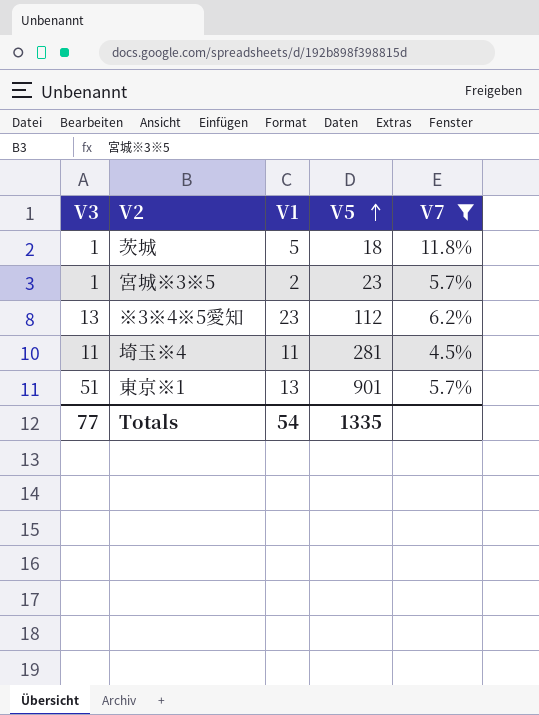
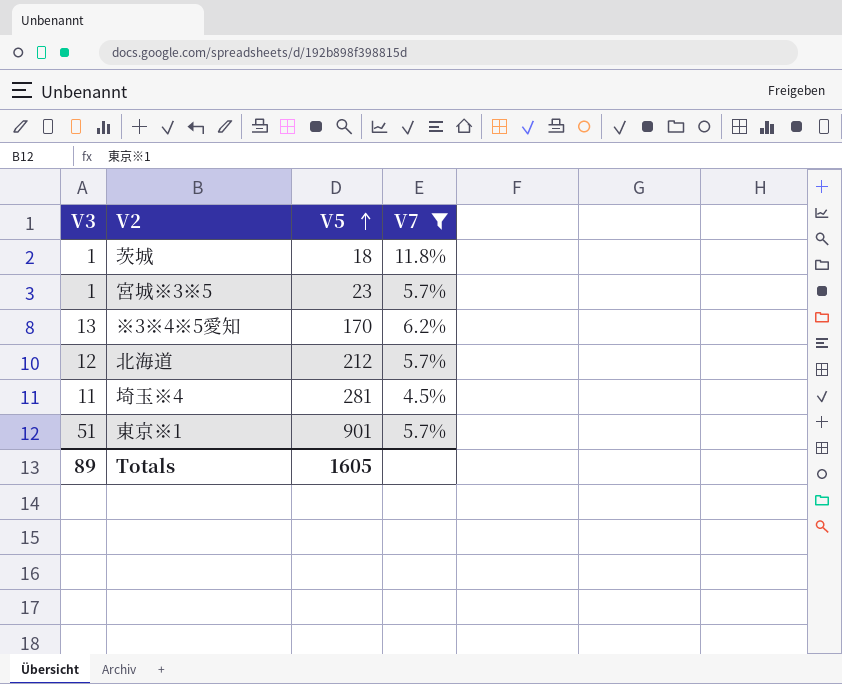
column V1 | position: 3 -> none
※3※4※5愛知 | V5: 112 -> 170
row 北海道: none -> 12 | 212 | 5.7%
Totals | V3: 77 -> 89
Totals | V5: 1335 -> 1605

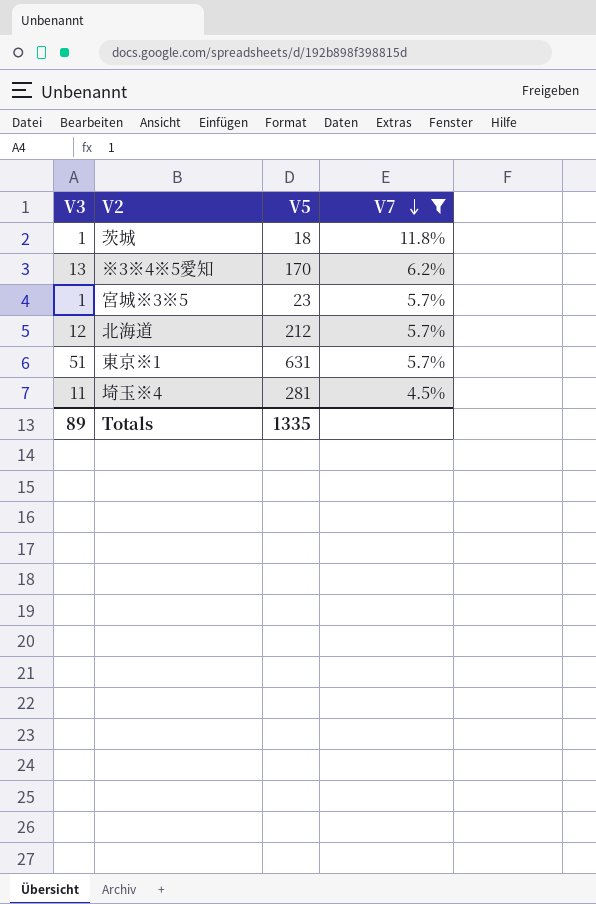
row order: V5 ascending -> V7 descending
東京※1 | V5: 901 -> 631
Totals | V5: 1605 -> 1335

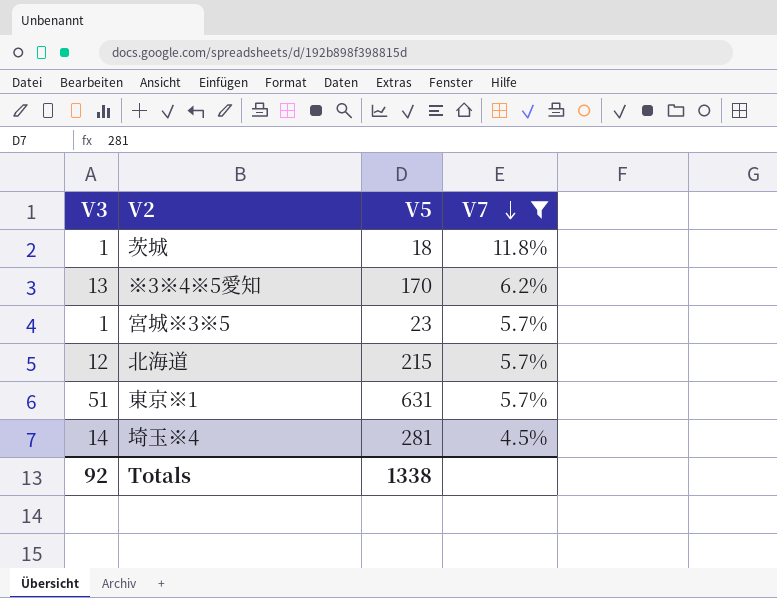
北海道 | V5: 212 -> 215
埼玉※4 | V3: 11 -> 14
Totals | V3: 89 -> 92
Totals | V5: 1335 -> 1338

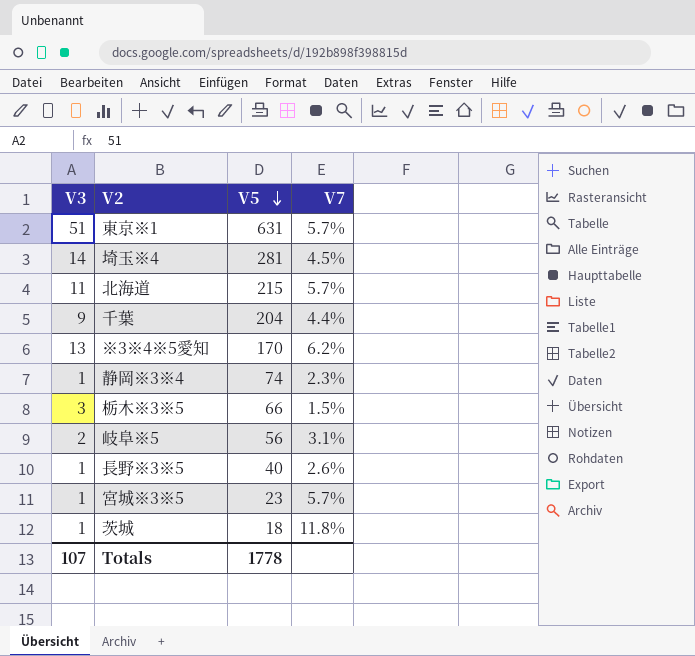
filter: V7 >= 4.5% -> none
row order: V7 descending -> V5 descending
北海道 | V3: 12 -> 11
Totals | V3: 92 -> 107
Totals | V5: 1338 -> 1778

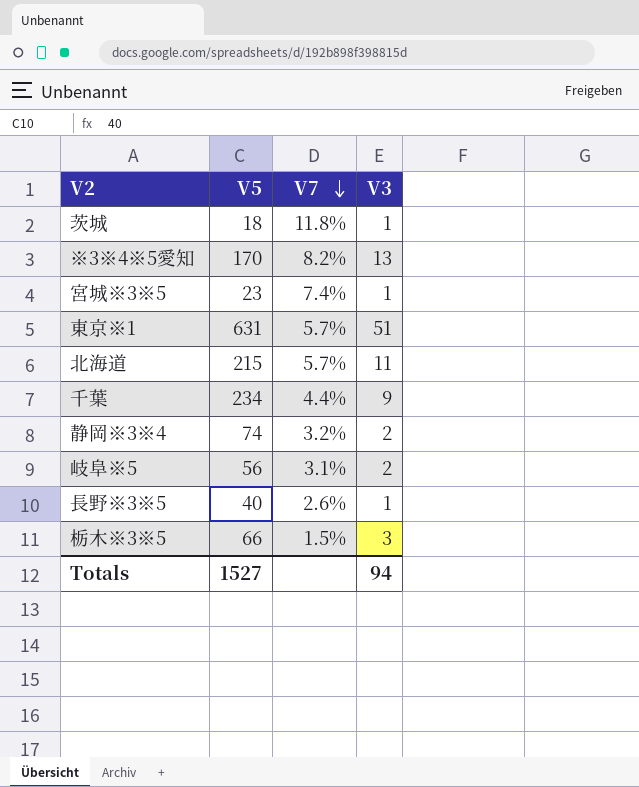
row order: V5 descending -> V7 descending
column V3 | position: 1 -> 4
row 埼玉※4: 14 | 281 | 4.5% -> none
※3※4※5愛知 | V7: 6.2% -> 8.2%
宮城※3※5 | V7: 5.7% -> 7.4%
千葉 | V5: 204 -> 234
静岡※3※4 | V7: 2.3% -> 3.2%
静岡※3※4 | V3: 1 -> 2
Totals | V5: 1778 -> 1527
Totals | V3: 107 -> 94

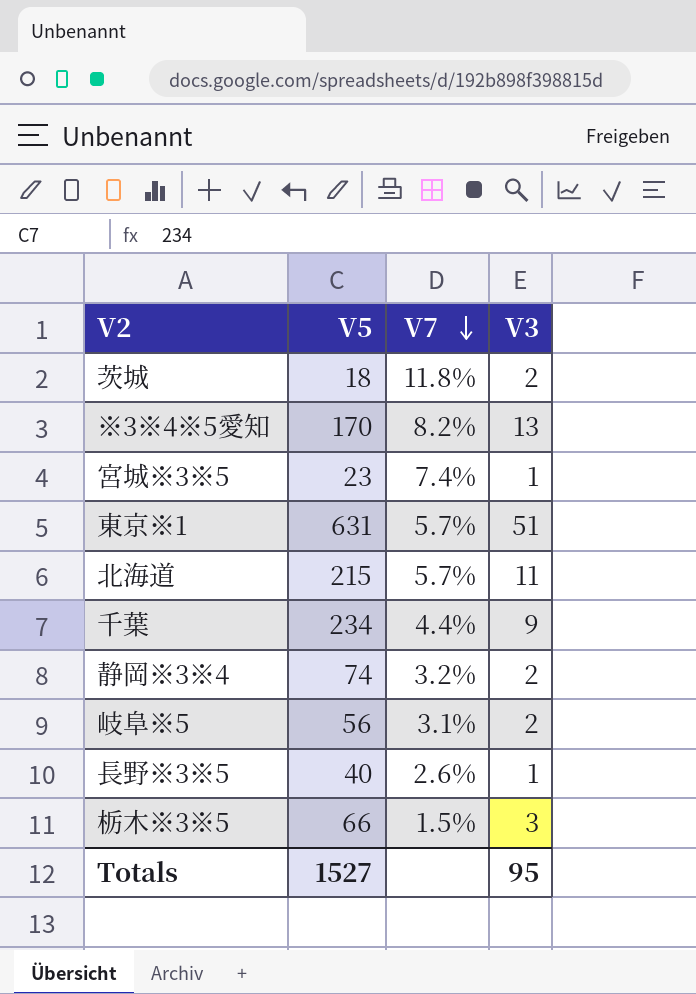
茨城 | V3: 1 -> 2
Totals | V3: 94 -> 95

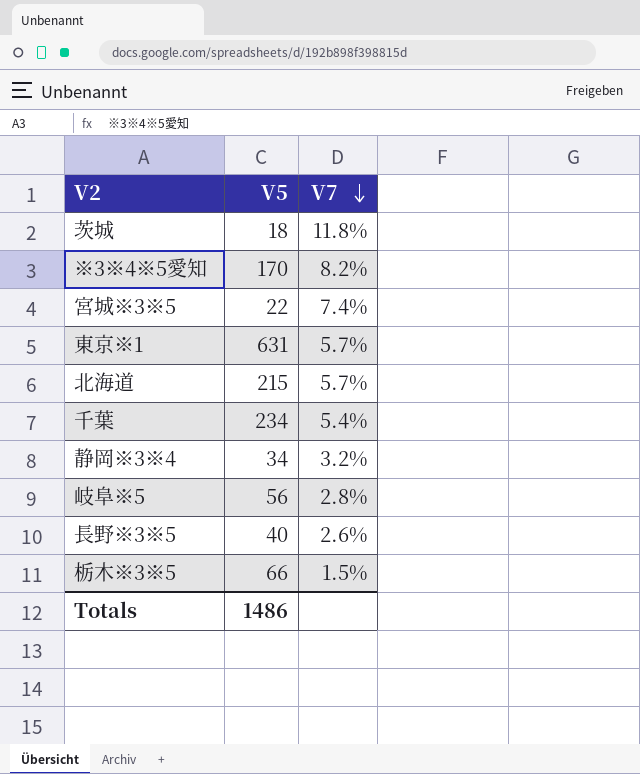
column V3 | position: 4 -> none
宮城※3※5 | V5: 23 -> 22
千葉 | V7: 4.4% -> 5.4%
静岡※3※4 | V5: 74 -> 34
岐阜※5 | V7: 3.1% -> 2.8%
Totals | V5: 1527 -> 1486

